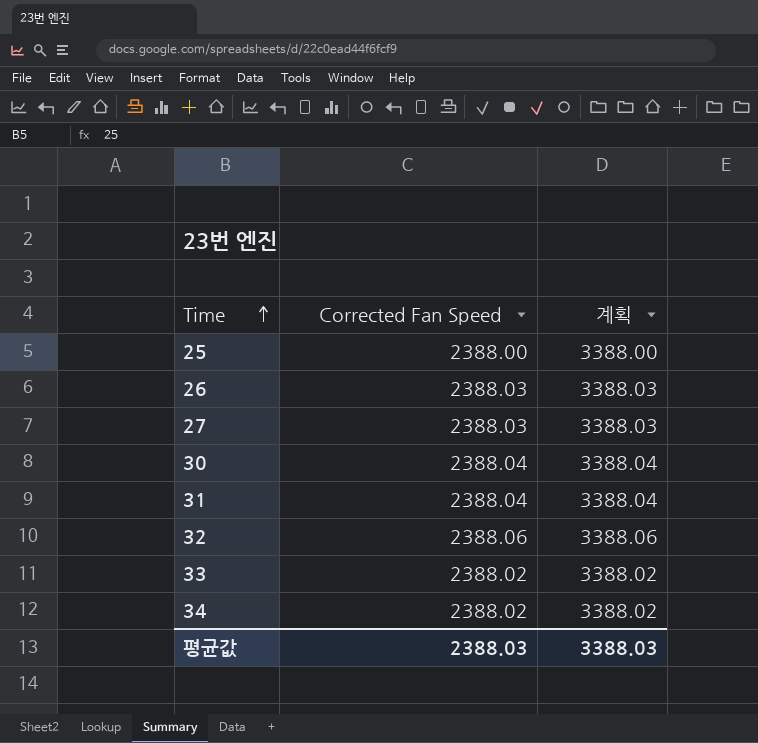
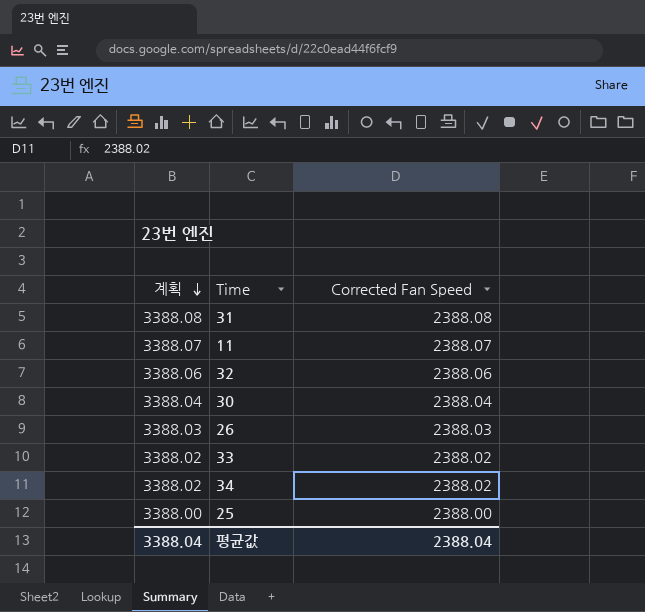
row order: Time ascending -> 계획 descending
column 계획 | position: 3 -> 1
row 27: 2388.03 | 3388.03 -> none
31 | 계획: 3388.04 -> 3388.08
31 | Corrected Fan Speed: 2388.04 -> 2388.08
row 11: none -> 3388.07 | 2388.07
평균값 | 계획: 3388.03 -> 3388.04
평균값 | Corrected Fan Speed: 2388.03 -> 2388.04

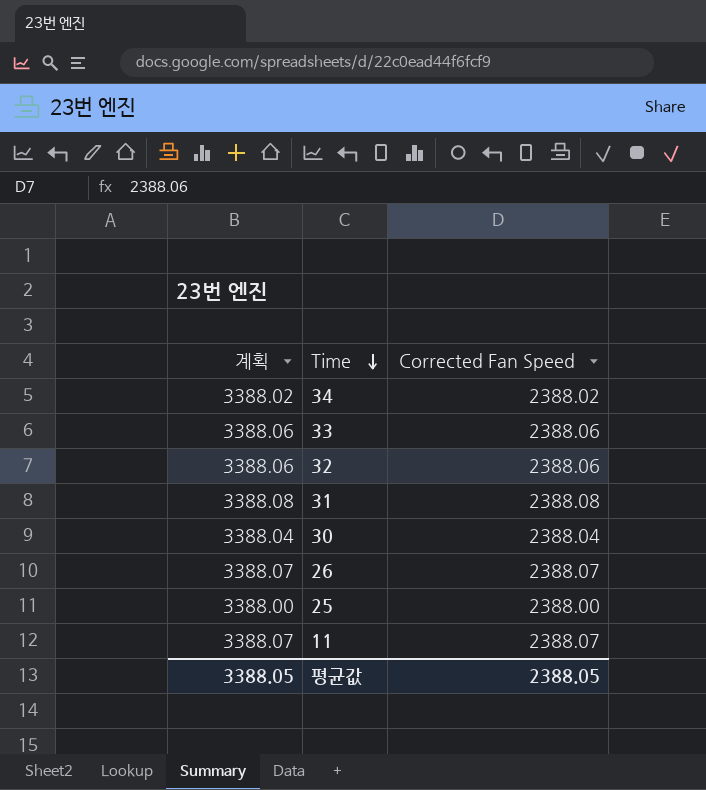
row order: 계획 descending -> Time descending
33 | 계획: 3388.02 -> 3388.06
33 | Corrected Fan Speed: 2388.02 -> 2388.06
26 | 계획: 3388.03 -> 3388.07
26 | Corrected Fan Speed: 2388.03 -> 2388.07
평균값 | 계획: 3388.04 -> 3388.05
평균값 | Corrected Fan Speed: 2388.04 -> 2388.05

